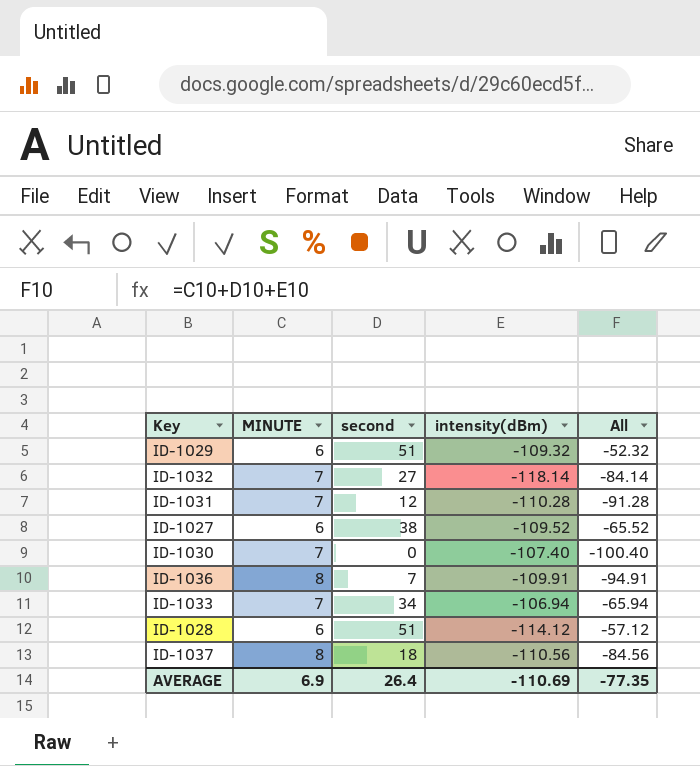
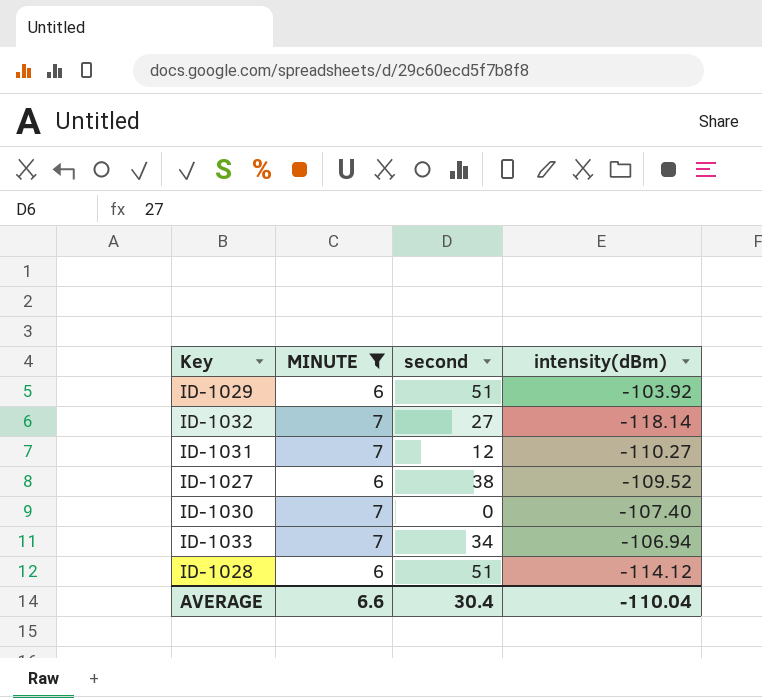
filter: none -> MINUTE != 8
column All | formula: [MINUTE] + [second] + [intensity(dBm)] -> none
ID-1029 | intensity(dBm): -109.32 -> -103.92
ID-1031 | intensity(dBm): -110.28 -> -110.27
AVERAGE | MINUTE: 6.9 -> 6.6
AVERAGE | second: 26.4 -> 30.4
AVERAGE | intensity(dBm): -110.69 -> -110.04

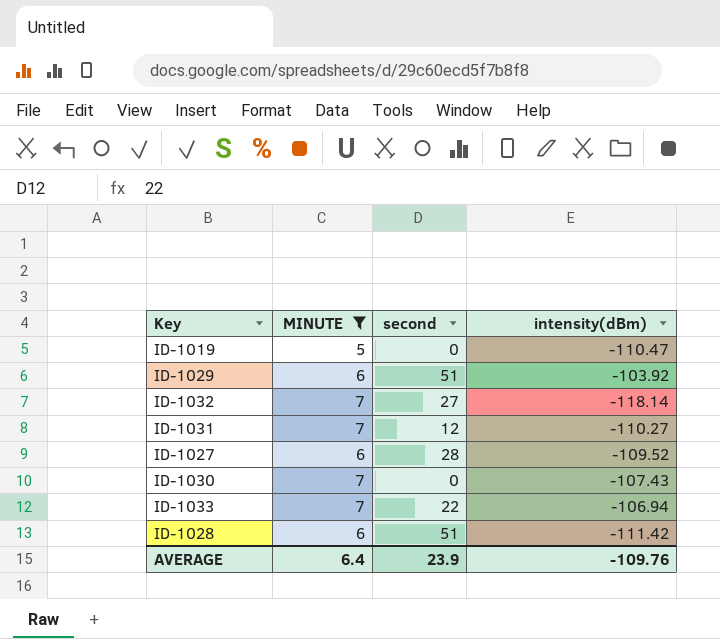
row ID-1019: none -> 5 | 0 | -110.47
ID-1027 | second: 38 -> 28
ID-1030 | intensity(dBm): -107.40 -> -107.43
ID-1033 | second: 34 -> 22
ID-1028 | intensity(dBm): -114.12 -> -111.42
AVERAGE | MINUTE: 6.6 -> 6.4
AVERAGE | second: 30.4 -> 23.9
AVERAGE | intensity(dBm): -110.04 -> -109.76

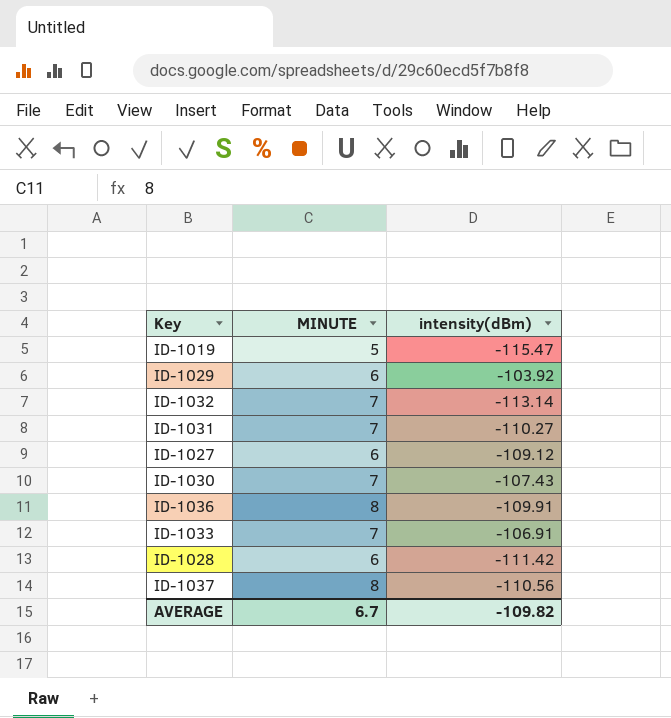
filter: MINUTE != 8 -> none
column second | position: 3 -> none
ID-1019 | intensity(dBm): -110.47 -> -115.47
ID-1032 | intensity(dBm): -118.14 -> -113.14
ID-1027 | intensity(dBm): -109.52 -> -109.12
ID-1033 | intensity(dBm): -106.94 -> -106.91
AVERAGE | MINUTE: 6.4 -> 6.7
AVERAGE | intensity(dBm): -109.76 -> -109.82

